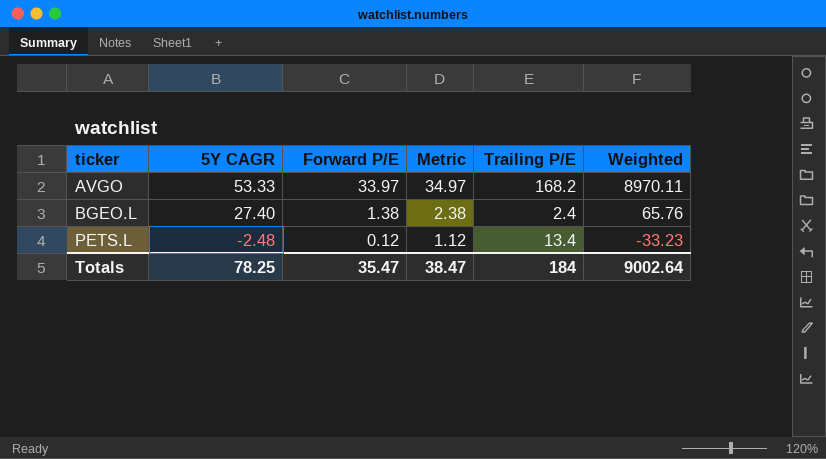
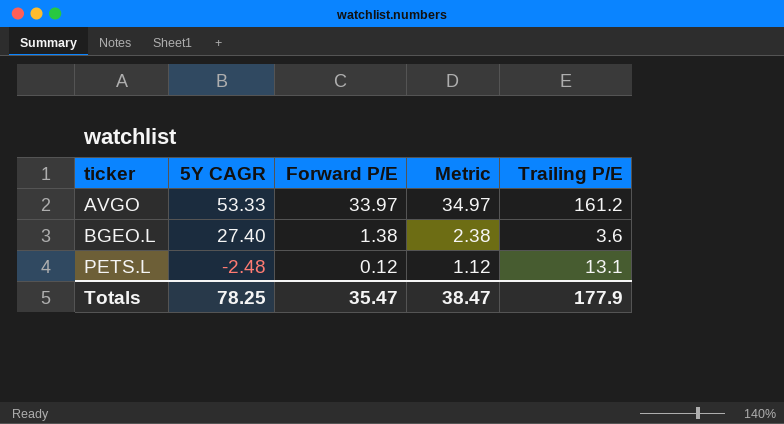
column Weighted | formula: [5Y CAGR] * [Trailing P/E] -> none
AVGO | Trailing P/E: 168.2 -> 161.2
BGEO.L | Trailing P/E: 2.4 -> 3.6
PETS.L | Trailing P/E: 13.4 -> 13.1
Totals | Trailing P/E: 184 -> 177.9

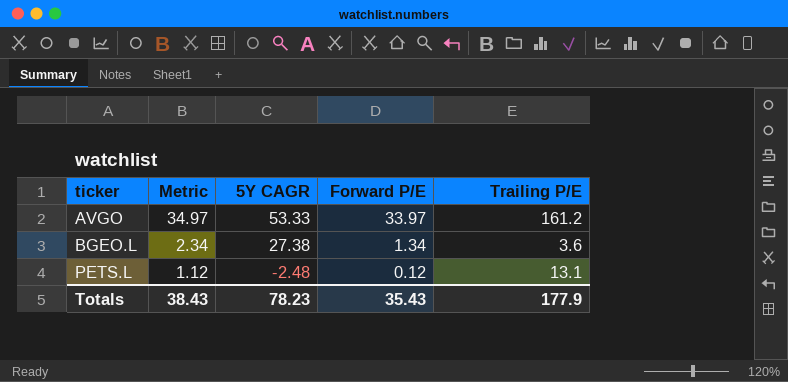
column Metric | position: 4 -> 2
BGEO.L | Metric: 2.38 -> 2.34
BGEO.L | 5Y CAGR: 27.40 -> 27.38
BGEO.L | Forward P/E: 1.38 -> 1.34
Totals | Metric: 38.47 -> 38.43
Totals | 5Y CAGR: 78.25 -> 78.23
Totals | Forward P/E: 35.47 -> 35.43

